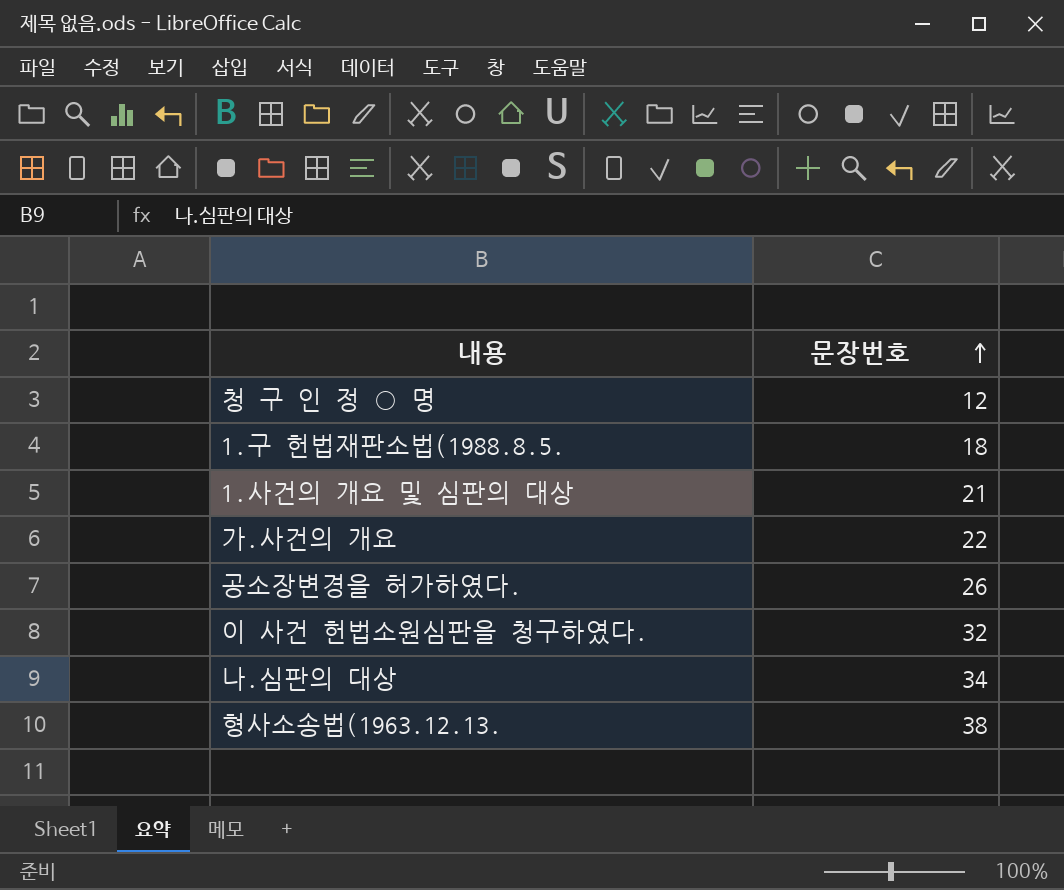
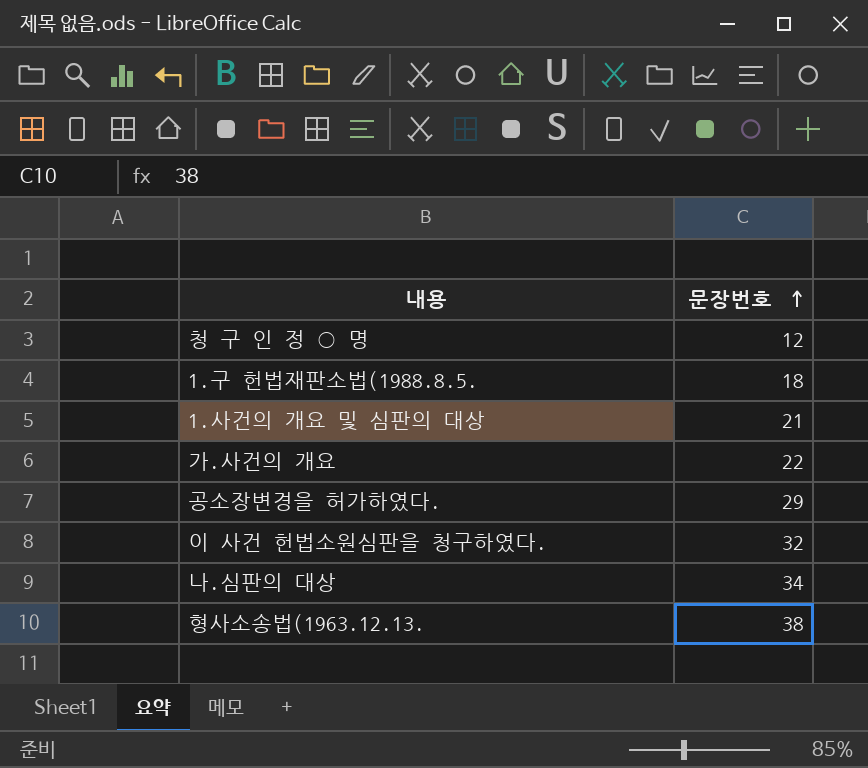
공소장변경을 허가하였다. | 문장번호: 26 -> 29

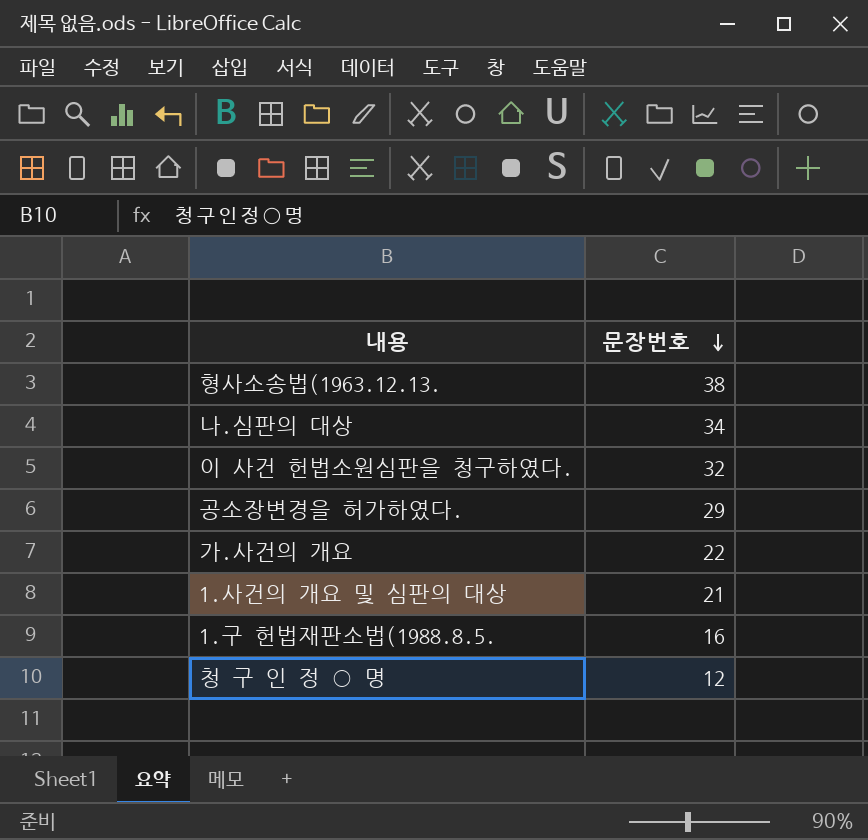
row order: 문장번호 ascending -> 문장번호 descending
1.구 헌법재판소법(1988.8.5. | 문장번호: 18 -> 16

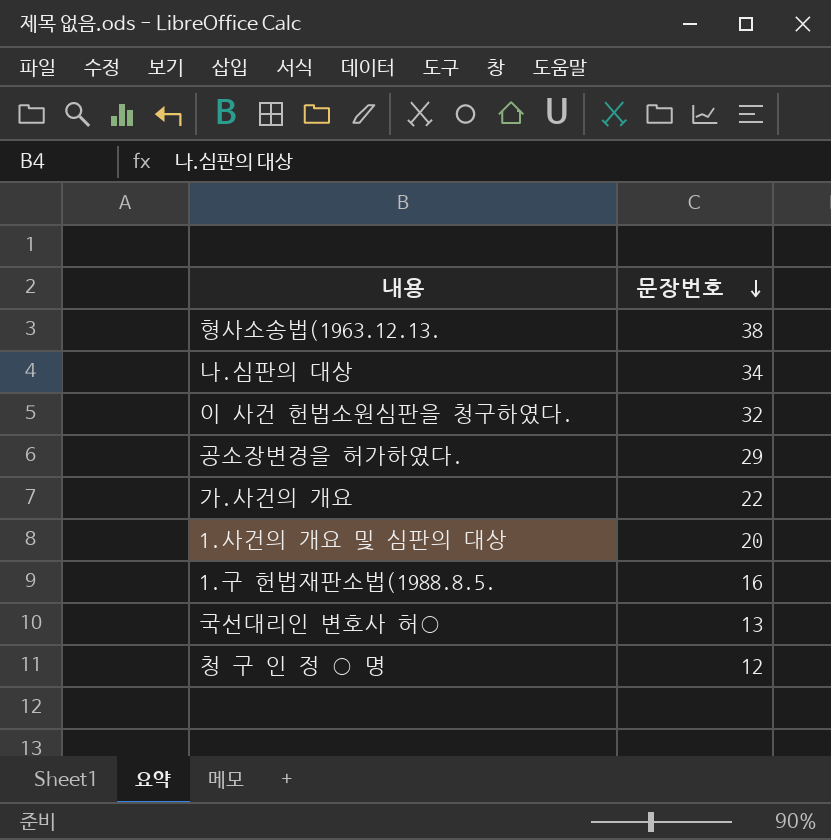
1.사건의 개요 및 심판의 대상 | 문장번호: 21 -> 20
row 국선대리인 변호사 허○: none -> 13

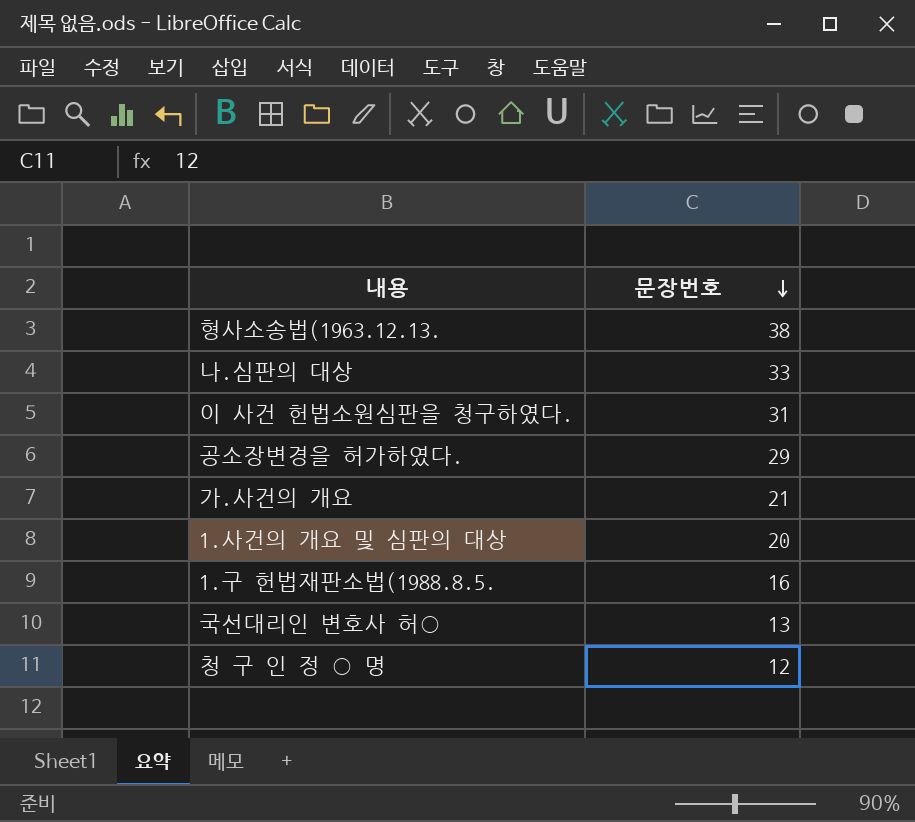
나.심판의 대상 | 문장번호: 34 -> 33
이 사건 헌법소원심판을 청구하였다. | 문장번호: 32 -> 31
가.사건의 개요 | 문장번호: 22 -> 21

